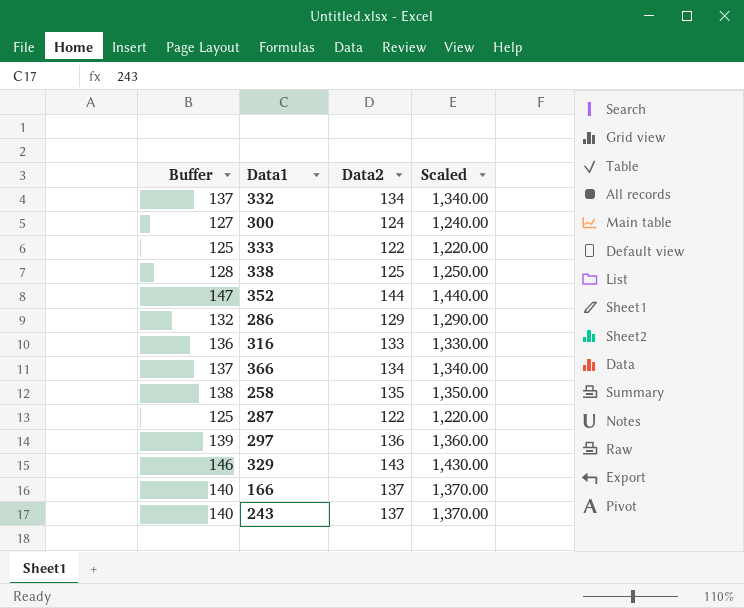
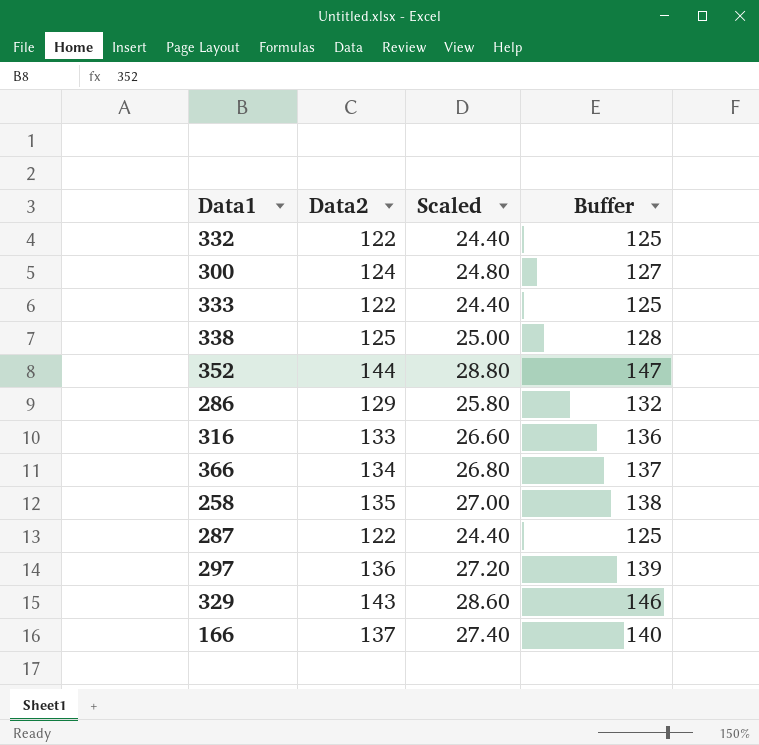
column Scaled | formula: [Data2] * 10 -> [Data2] * 0.2
column Buffer | position: 1 -> 4
row 243: 140 | 137 | 1,370.00 -> none
332 | Data2: 134 -> 122
332 | Buffer: 137 -> 125

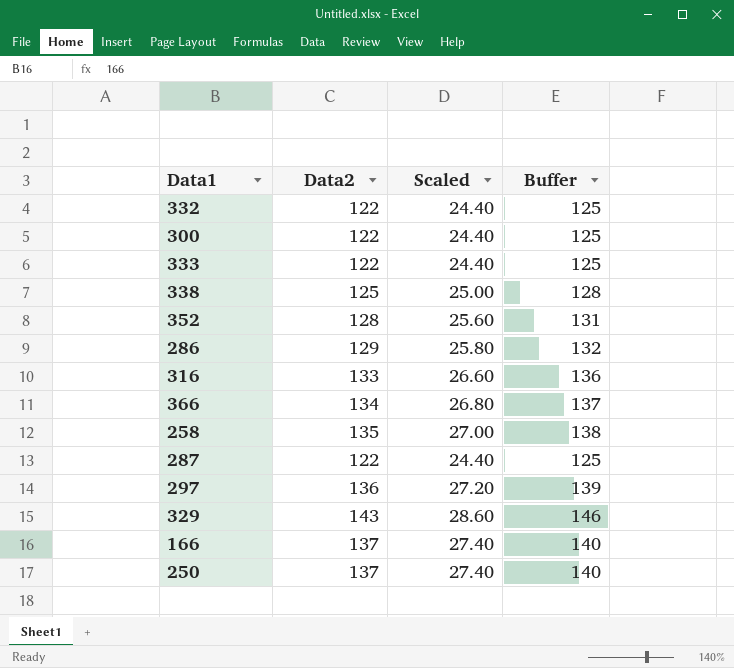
300 | Data2: 124 -> 122
300 | Scaled: 24.80 -> 24.40
300 | Buffer: 127 -> 125
352 | Data2: 144 -> 128
352 | Scaled: 28.80 -> 25.60
352 | Buffer: 147 -> 131
row 250: none -> 137 | 27.40 | 140

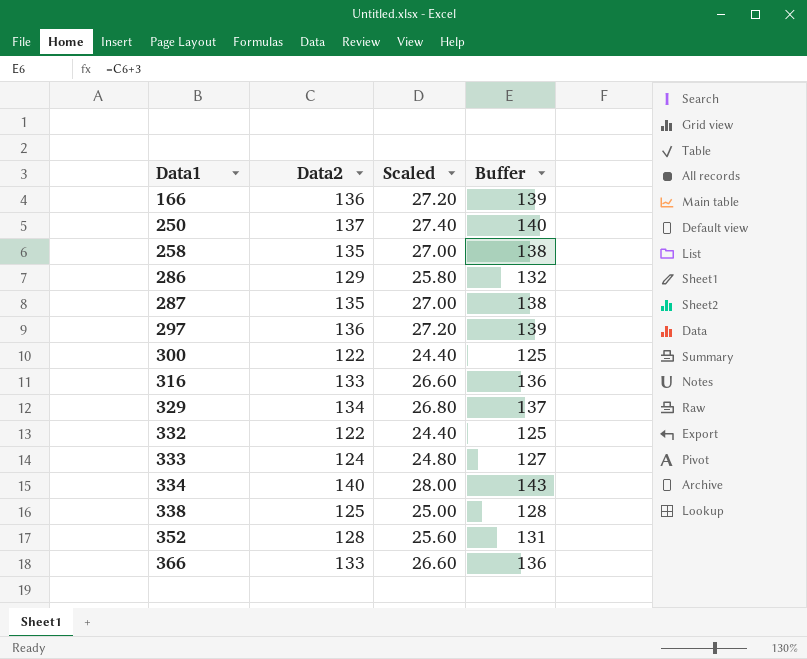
row order: none -> Data1 ascending
166 | Data2: 137 -> 136
166 | Scaled: 27.40 -> 27.20
166 | Buffer: 140 -> 139
287 | Data2: 122 -> 135
287 | Scaled: 24.40 -> 27.00
287 | Buffer: 125 -> 138
329 | Data2: 143 -> 134
329 | Scaled: 28.60 -> 26.80
329 | Buffer: 146 -> 137
333 | Data2: 122 -> 124
333 | Scaled: 24.40 -> 24.80
333 | Buffer: 125 -> 127
row 334: none -> 140 | 28.00 | 143
366 | Data2: 134 -> 133
366 | Scaled: 26.80 -> 26.60
366 | Buffer: 137 -> 136

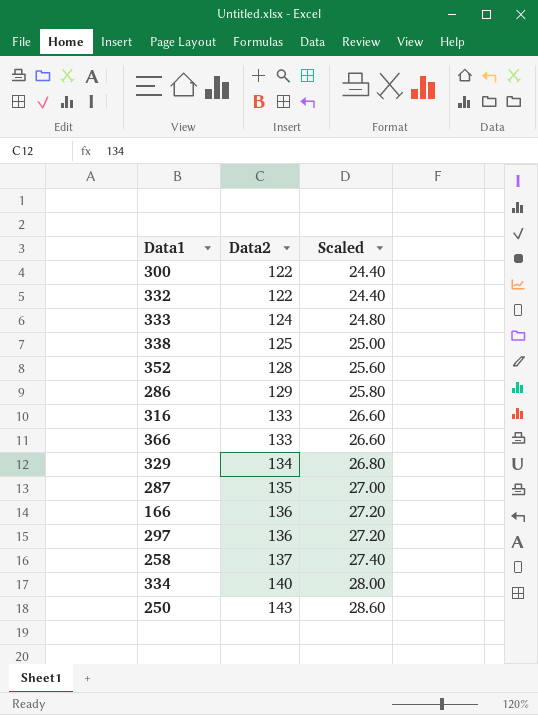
row order: Data1 ascending -> Data2 ascending
column Buffer | formula: [Data2] + 3 -> none
258 | Data2: 135 -> 137
258 | Scaled: 27.00 -> 27.40
250 | Data2: 137 -> 143
250 | Scaled: 27.40 -> 28.60

